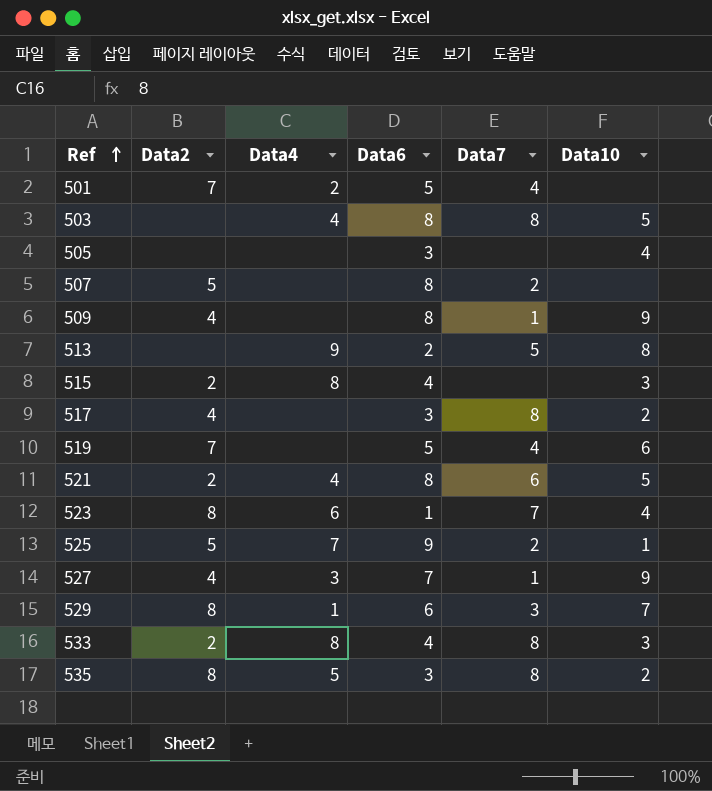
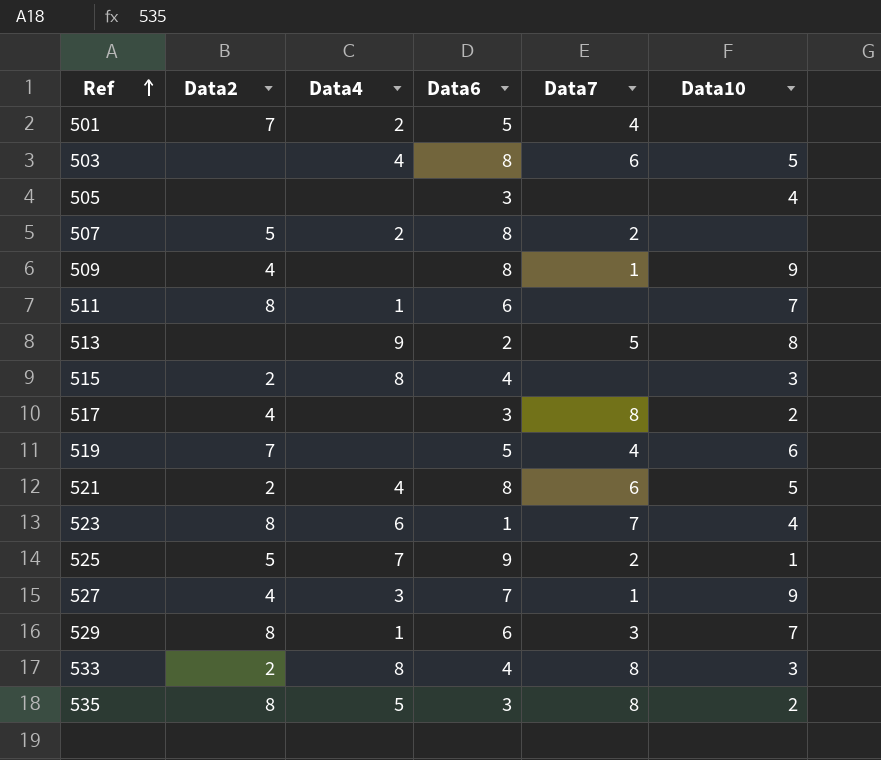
503 | Data7: 8 -> 6
507 | Data4: none -> 2
row 511: none -> 8 | 1 | 6 | none | 7

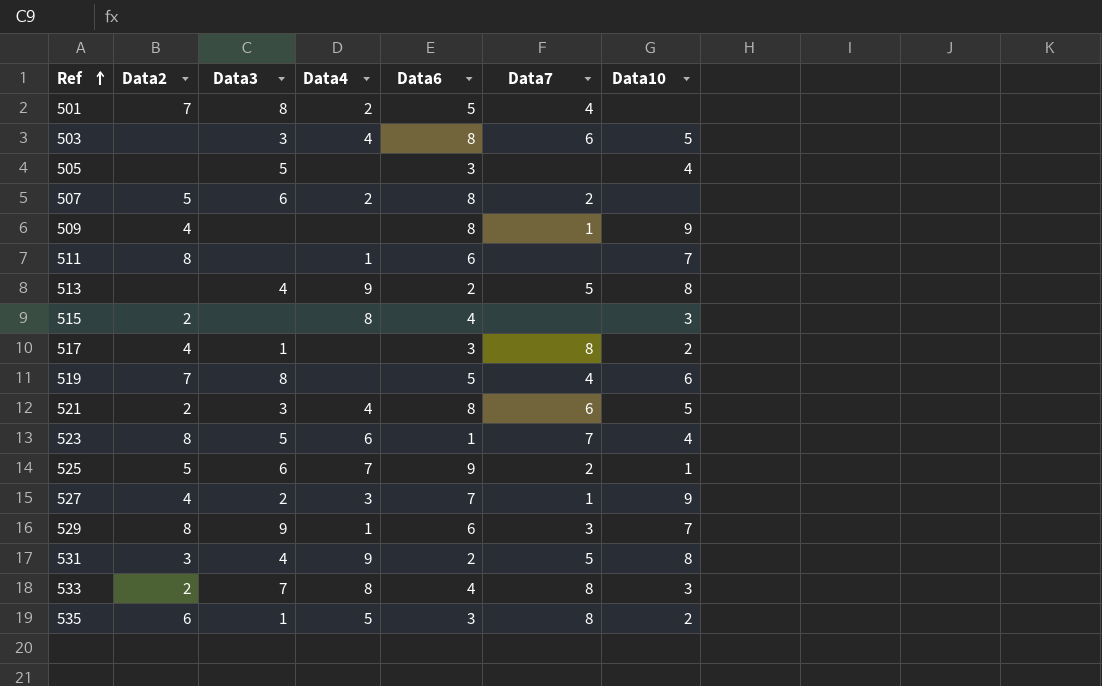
column Data3 | position: none -> 3
row 531: none -> 3 | 4 | 9 | 2 | 5 | 8
535 | Data2: 8 -> 6

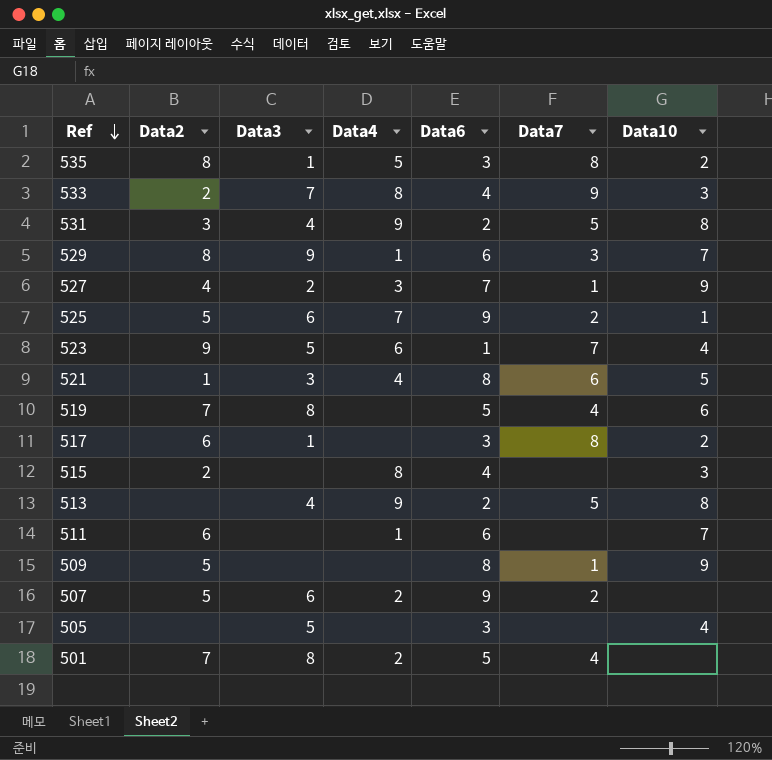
row order: Ref ascending -> Ref descending
row 503: none | 3 | 4 | 8 | 6 | 5 -> none
535 | Data2: 6 -> 8
533 | Data7: 8 -> 9
523 | Data2: 8 -> 9
521 | Data2: 2 -> 1
517 | Data2: 4 -> 6
511 | Data2: 8 -> 6
509 | Data2: 4 -> 5
507 | Data6: 8 -> 9

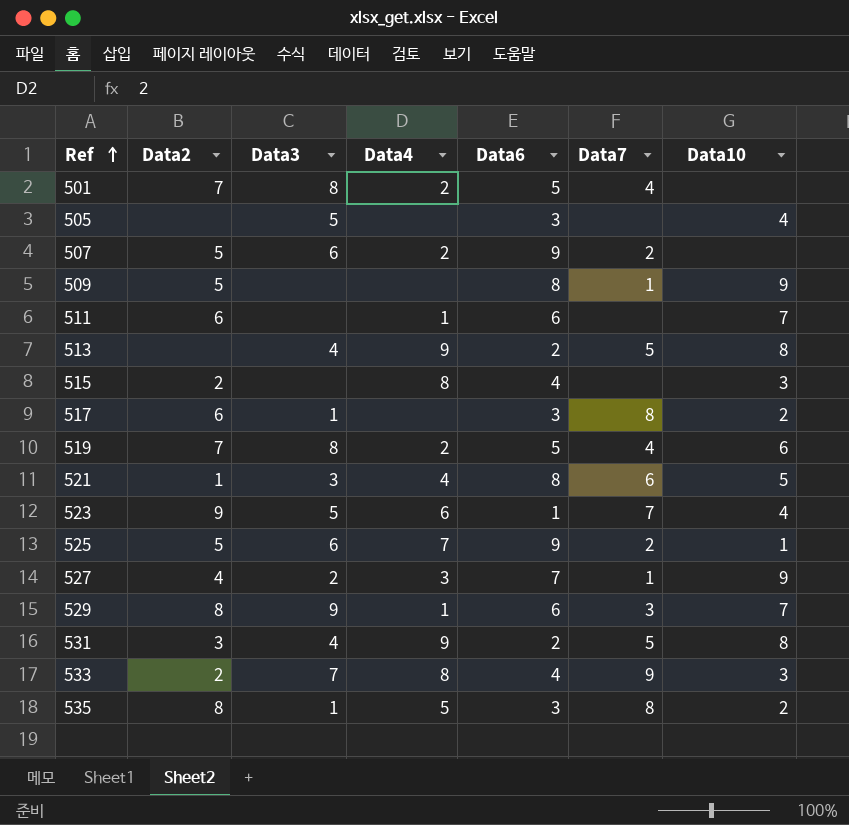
row order: Ref descending -> Ref ascending
519 | Data4: none -> 2

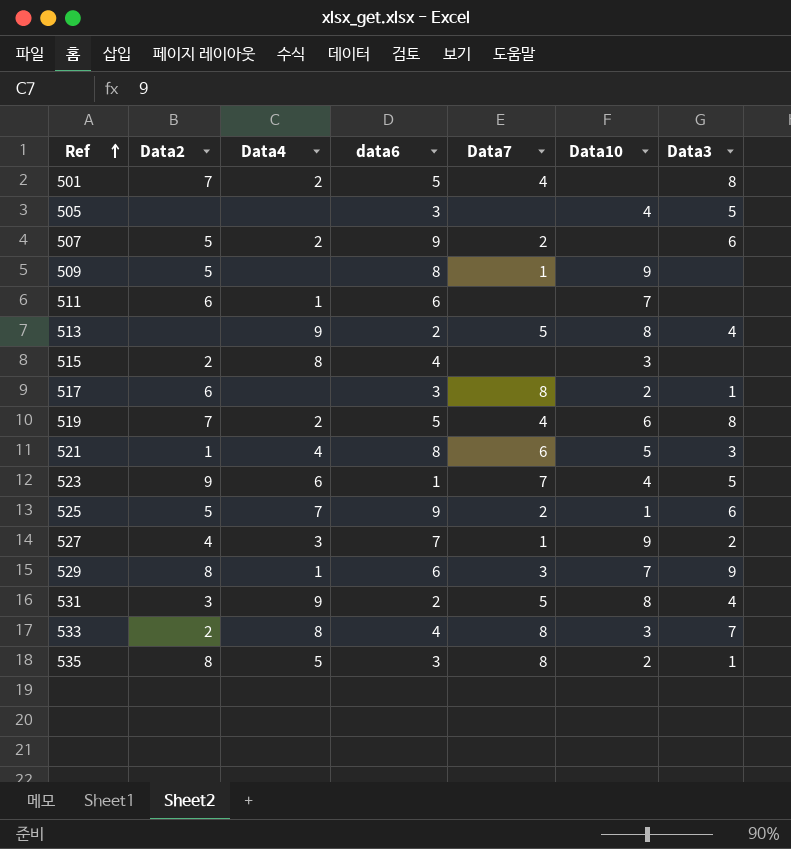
column name: Data6 -> data6
column Data3 | position: 3 -> 7
533 | Data7: 9 -> 8

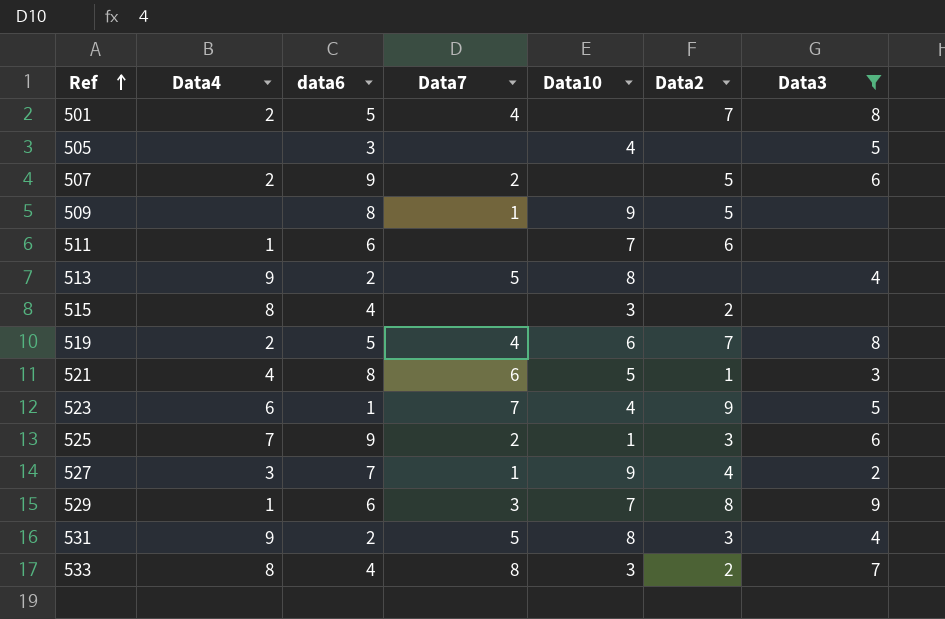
filter: none -> Data3 != 1
column Data2 | position: 2 -> 6
525 | Data2: 5 -> 3

